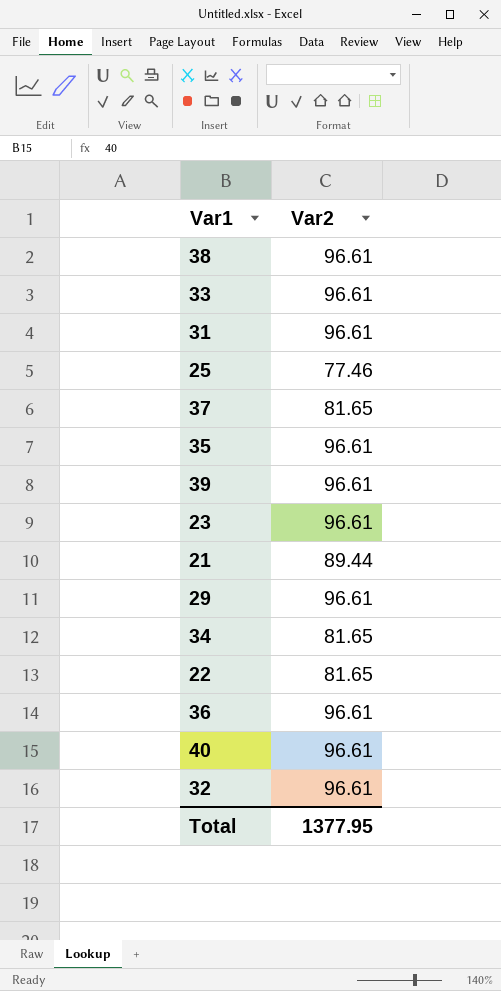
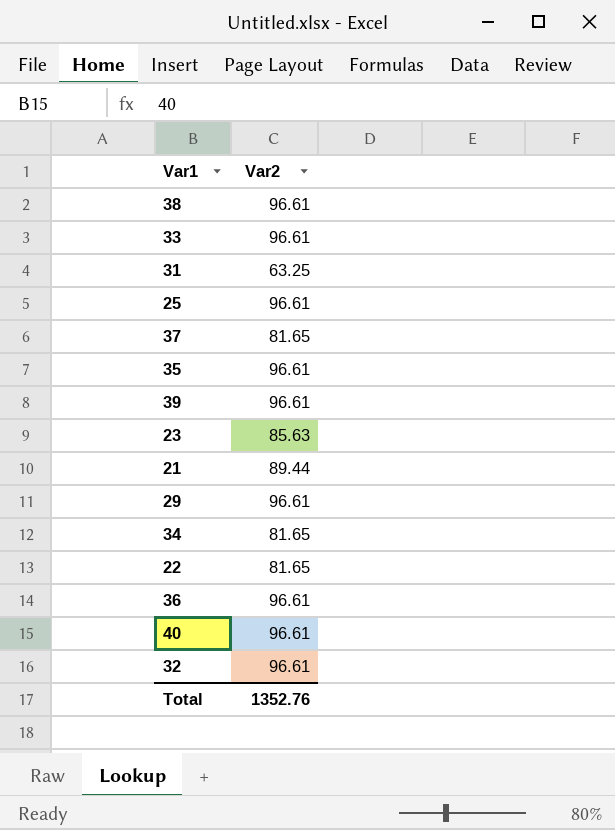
31 | Var2: 96.61 -> 63.25
25 | Var2: 77.46 -> 96.61
23 | Var2: 96.61 -> 85.63
Total | Var2: 1377.95 -> 1352.76

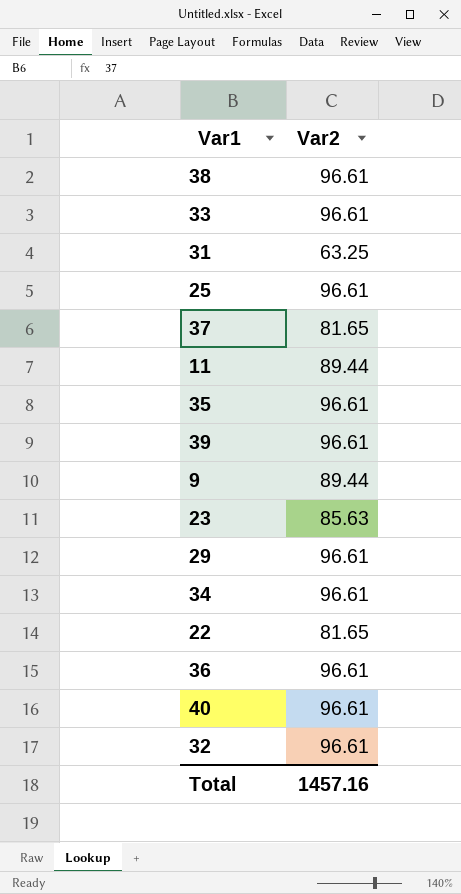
row 21: 89.44 -> none
row 11: none -> 89.44
row 9: none -> 89.44
34 | Var2: 81.65 -> 96.61
Total | Var2: 1352.76 -> 1457.16

